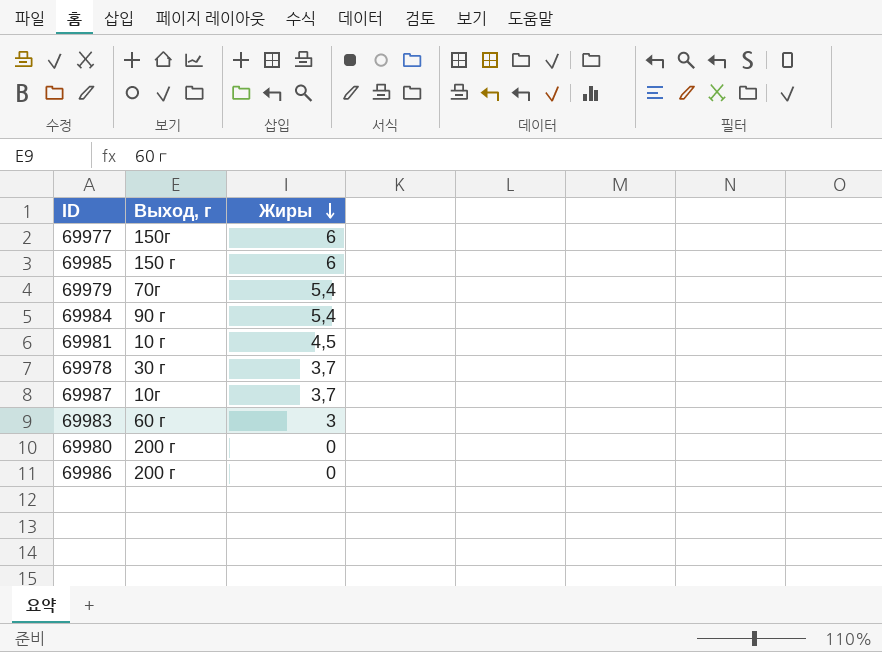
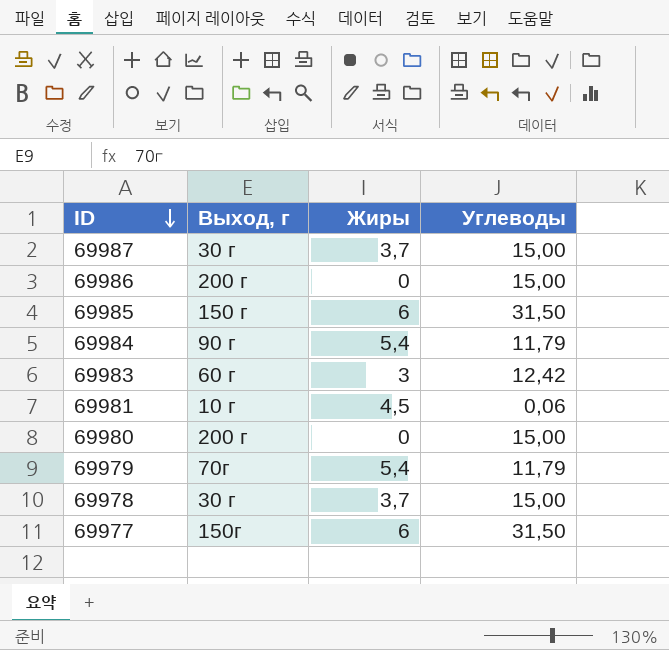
row order: Жиры descending -> ID descending
column Углеводы | position: none -> 4
69987 | Выход, г: 10г -> 30 г

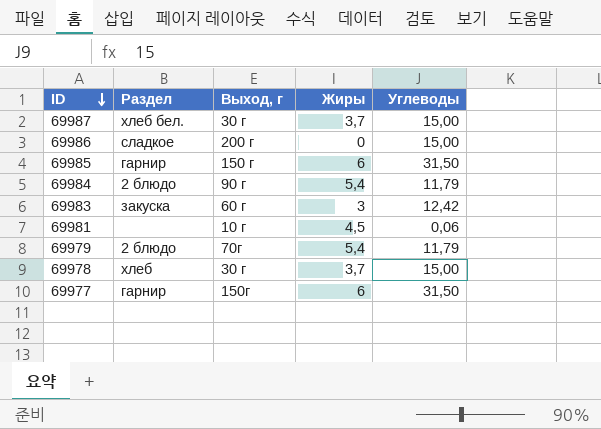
column Раздел | position: none -> 2
row 69980: 200 г | 0 | 15,00 -> none

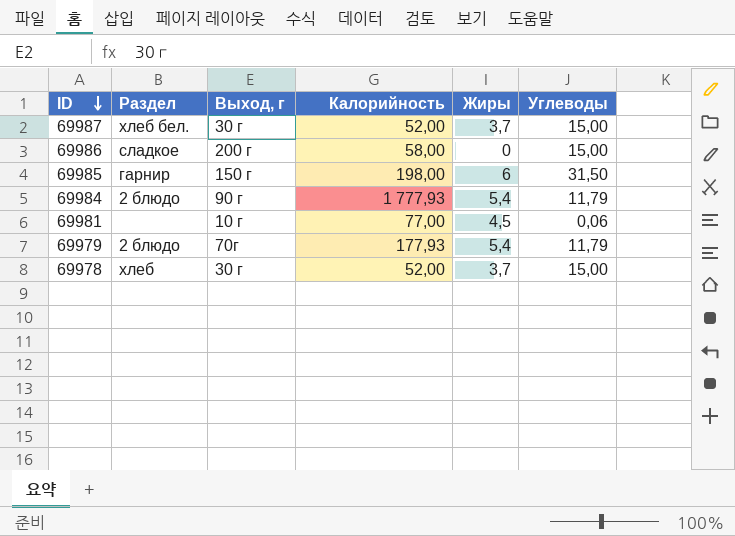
column Калорийность | position: none -> 4
row 69983: закуска | 60 г | 3 | 12,42 -> none
row 69977: гарнир | 150г | 6 | 31,50 -> none

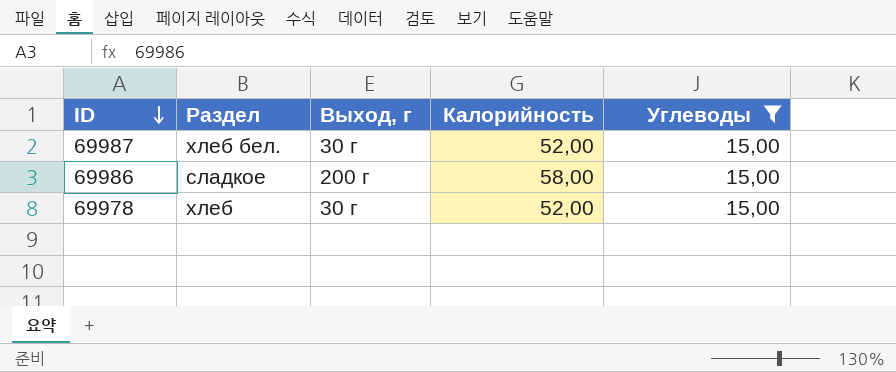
filter: none -> Углеводы = 15,00
column Жиры | position: 5 -> none

